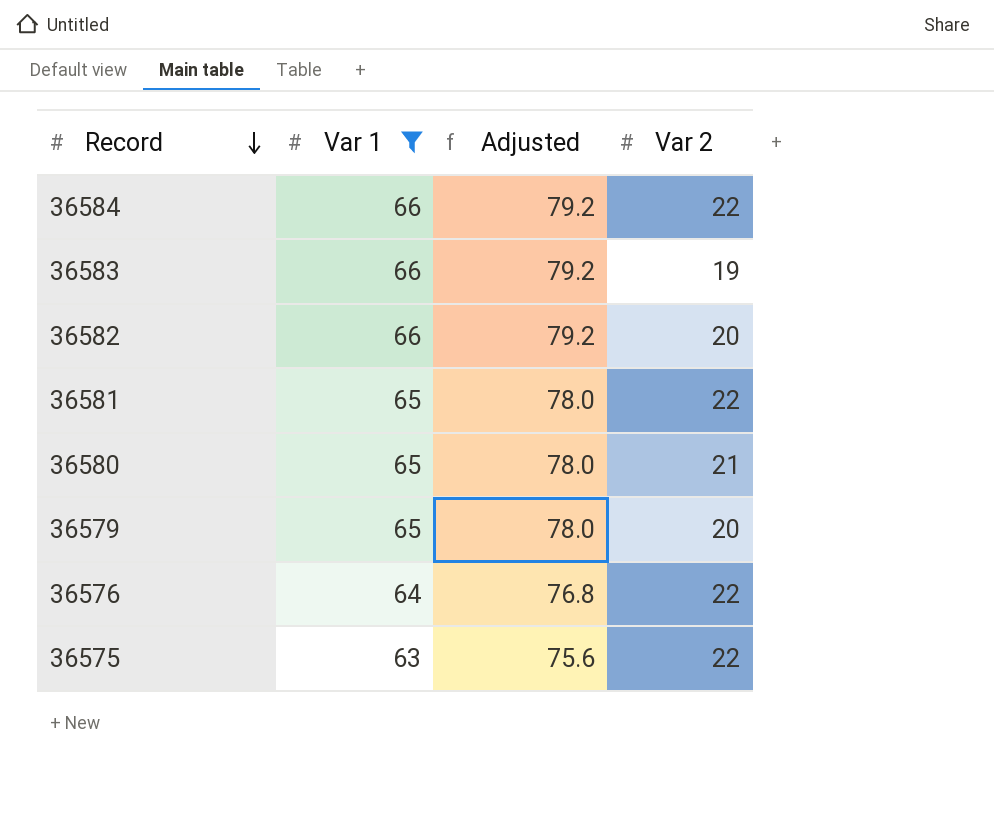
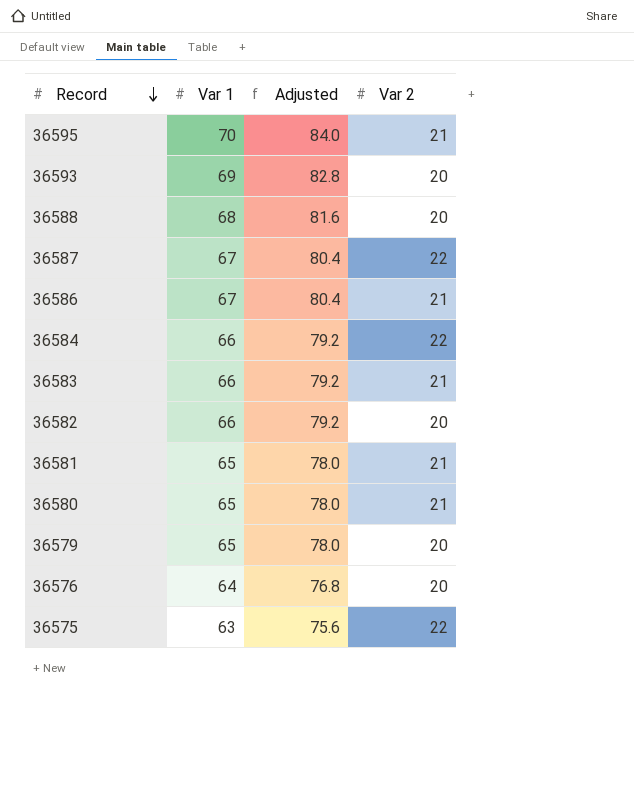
filter: Var 1 <= 66 -> none
36583 | Var 2: 19 -> 21
36581 | Var 2: 22 -> 21
36576 | Var 2: 22 -> 20

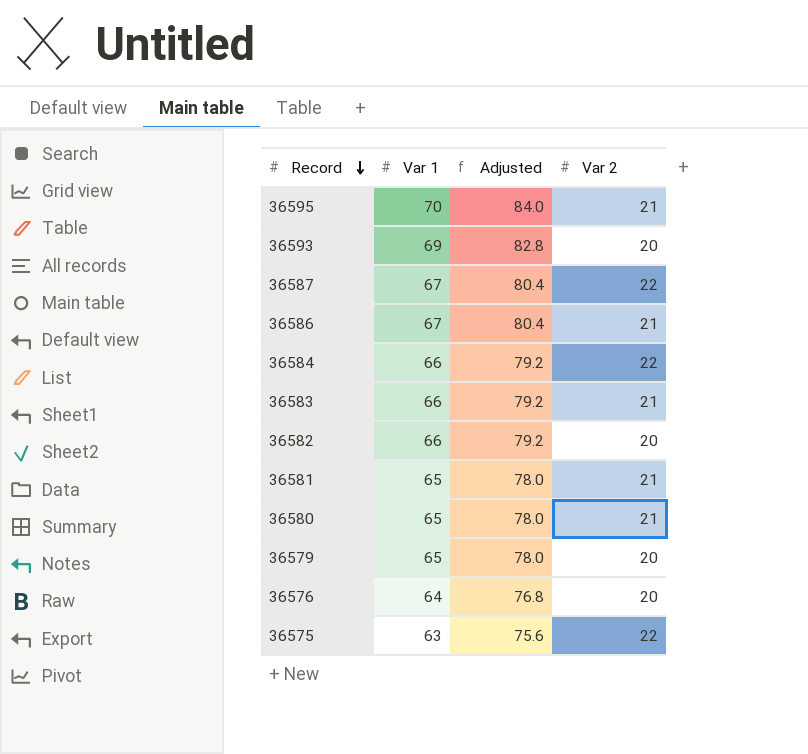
row 36588: 68 | 81.6 | 20 -> none

